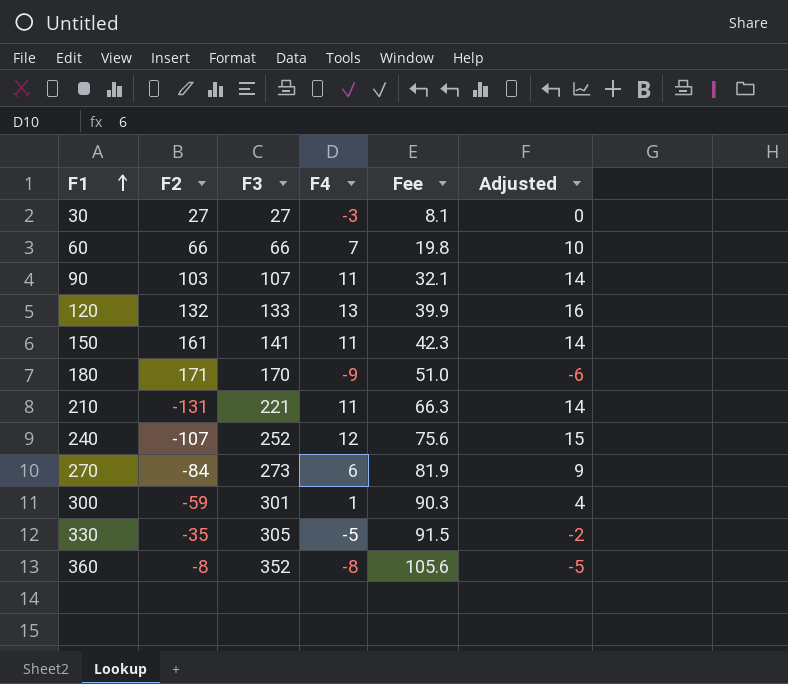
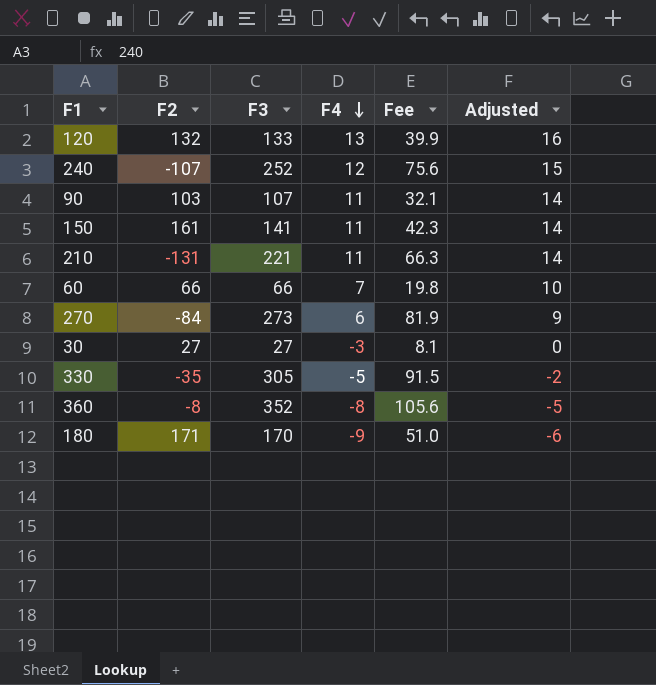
row order: F1 ascending -> F4 descending
row 300: -59 | 301 | 1 | 90.3 | 4 -> none

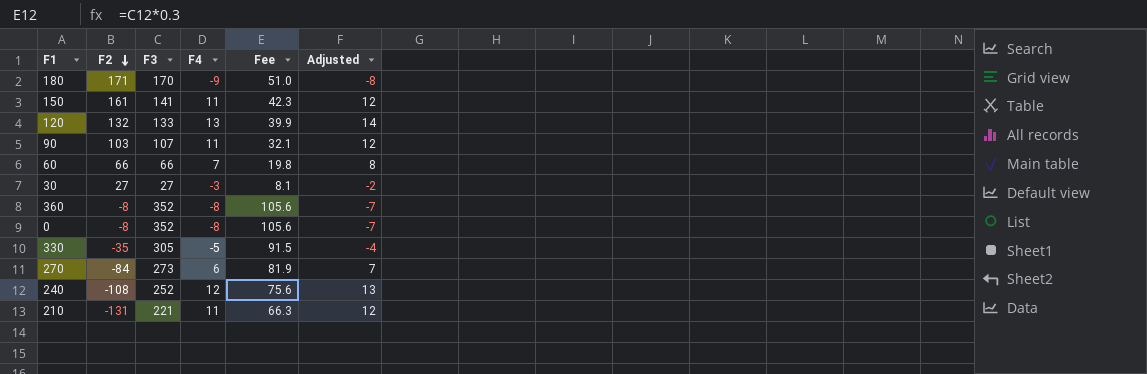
row order: F4 descending -> F2 descending
column Adjusted | formula: [F4] + 3 -> [F4] + 1
row 0: none -> -8 | 352 | -8 | 105.6 | -7
240 | F2: -107 -> -108

